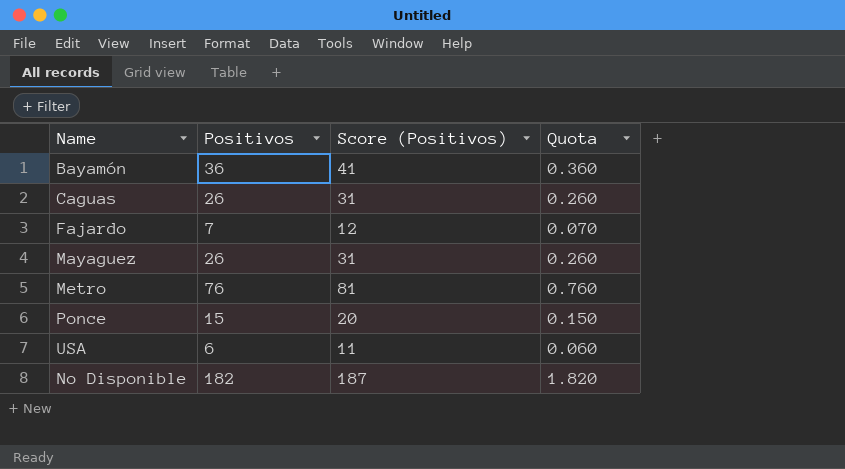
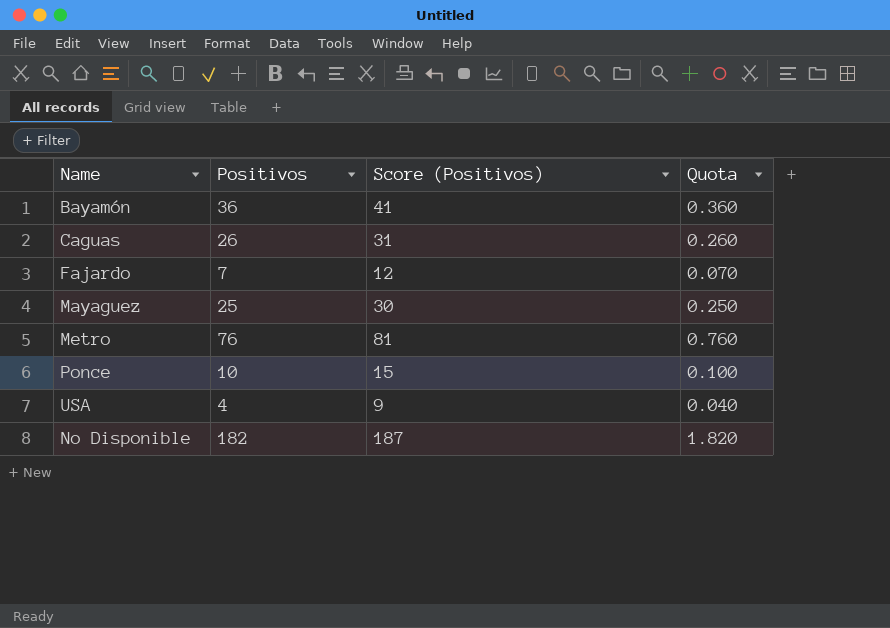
Mayaguez | Positivos: 26 -> 25
Mayaguez | Score (Positivos): 31 -> 30
Mayaguez | Quota: 0.260 -> 0.250
Ponce | Positivos: 15 -> 10
Ponce | Score (Positivos): 20 -> 15
Ponce | Quota: 0.150 -> 0.100
USA | Positivos: 6 -> 4
USA | Score (Positivos): 11 -> 9
USA | Quota: 0.060 -> 0.040

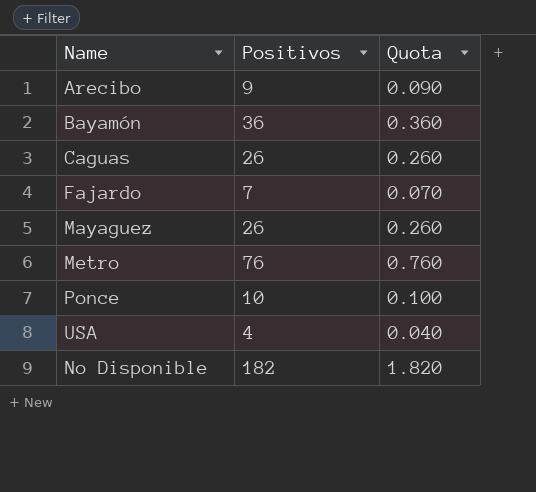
column Score (Positivos) | formula: [Positivos] + 5 -> none
row Arecibo: none -> 9 | 0.090
Mayaguez | Positivos: 25 -> 26
Mayaguez | Quota: 0.250 -> 0.260

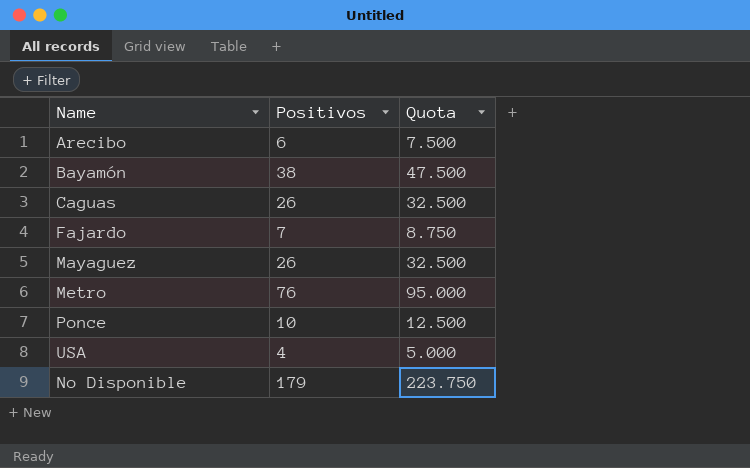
column Quota | formula: [Positivos] * 0.01 -> [Positivos] * 1.25
Arecibo | Positivos: 9 -> 6
Bayamón | Positivos: 36 -> 38
No Disponible | Positivos: 182 -> 179

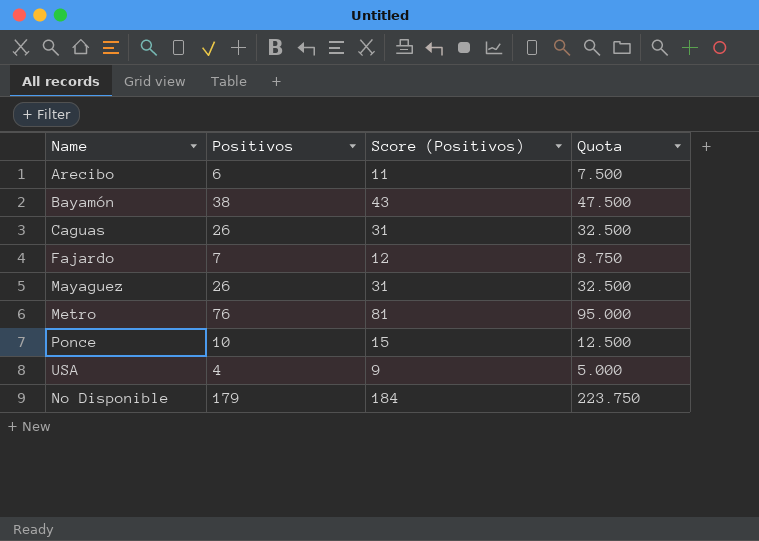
column Score (Positivos) | formula: none -> [Positivos] + 5

